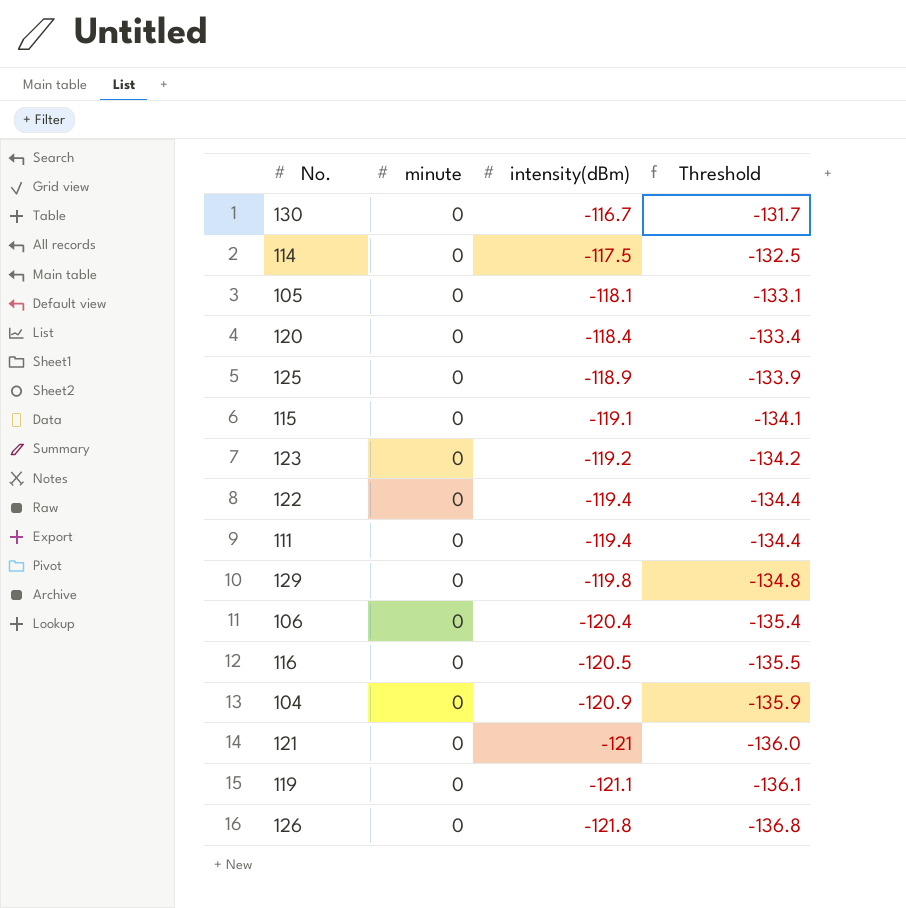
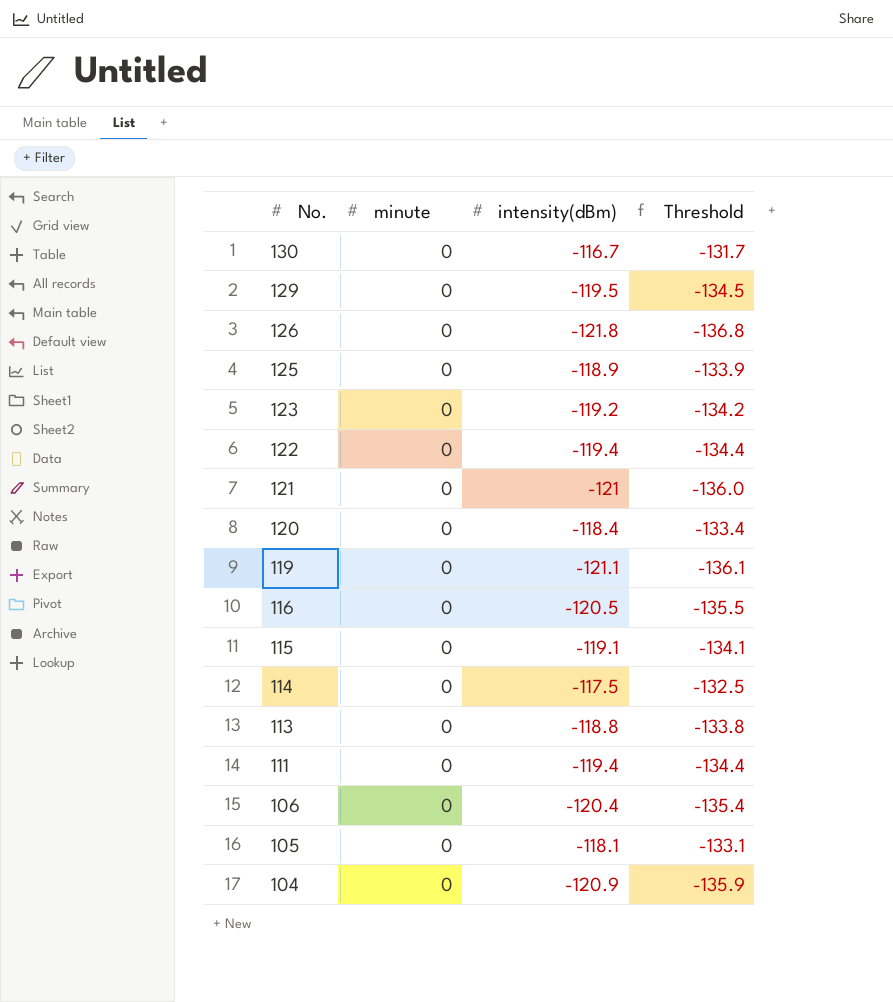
row order: intensity(dBm) descending -> No. descending
129 | intensity(dBm): -119.8 -> -119.5
129 | Threshold: -134.8 -> -134.5
row 113: none -> 0 | -118.8 | -133.8

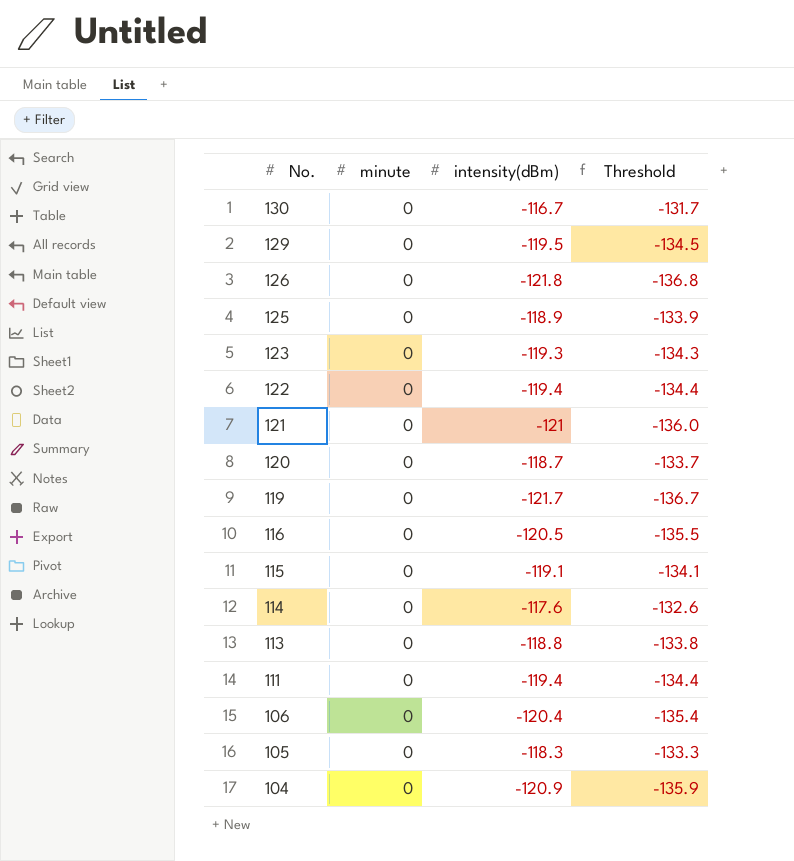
123 | intensity(dBm): -119.2 -> -119.3
123 | Threshold: -134.2 -> -134.3
120 | intensity(dBm): -118.4 -> -118.7
120 | Threshold: -133.4 -> -133.7
119 | intensity(dBm): -121.1 -> -121.7
119 | Threshold: -136.1 -> -136.7
114 | intensity(dBm): -117.5 -> -117.6
114 | Threshold: -132.5 -> -132.6
105 | intensity(dBm): -118.1 -> -118.3
105 | Threshold: -133.1 -> -133.3

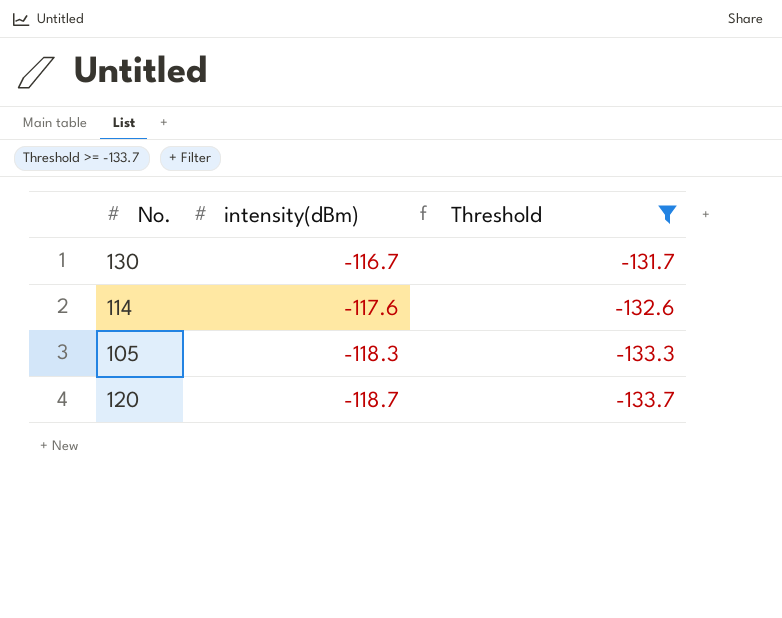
filter: none -> Threshold >= -133.7
row order: No. descending -> intensity(dBm) descending
column minute | position: 2 -> none

